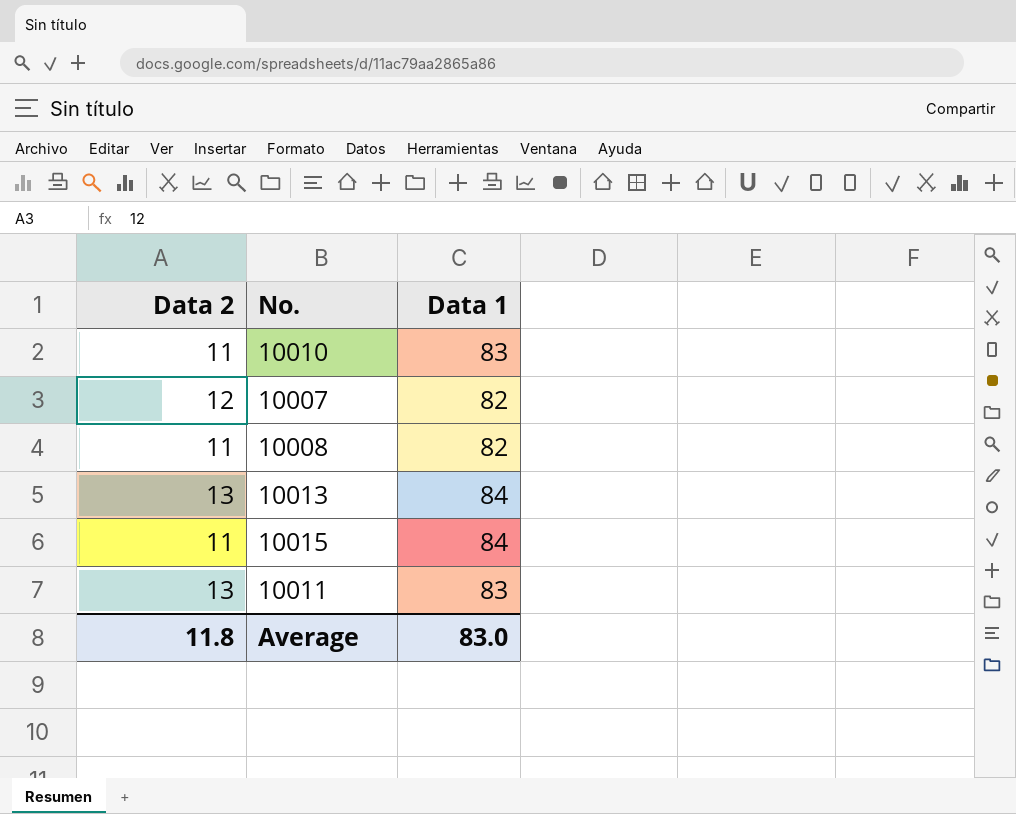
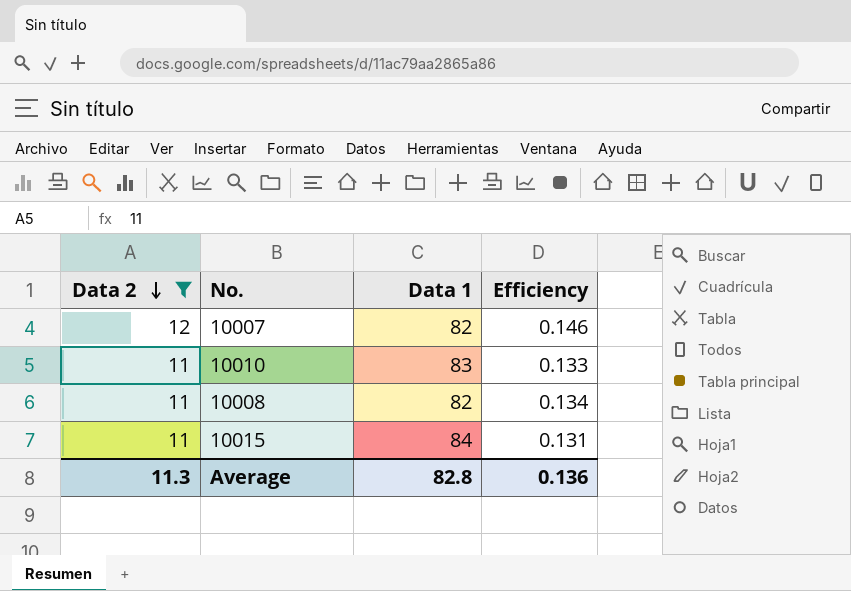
filter: none -> Data 2 != 13
row order: none -> Data 2 descending
column Efficiency | formula: none -> [Data 2] / [Data 1]
Average | Data 2: 11.8 -> 11.3
Average | Data 1: 83.0 -> 82.8

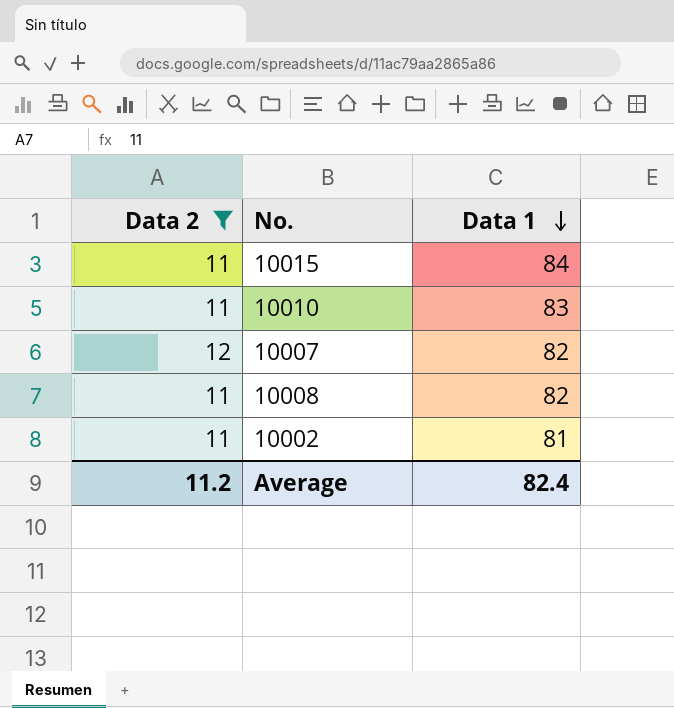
row order: Data 2 descending -> Data 1 descending
column Efficiency | formula: [Data 2] / [Data 1] -> none
row 10002: none -> 11 | 81
Average | Data 2: 11.3 -> 11.2
Average | Data 1: 82.8 -> 82.4

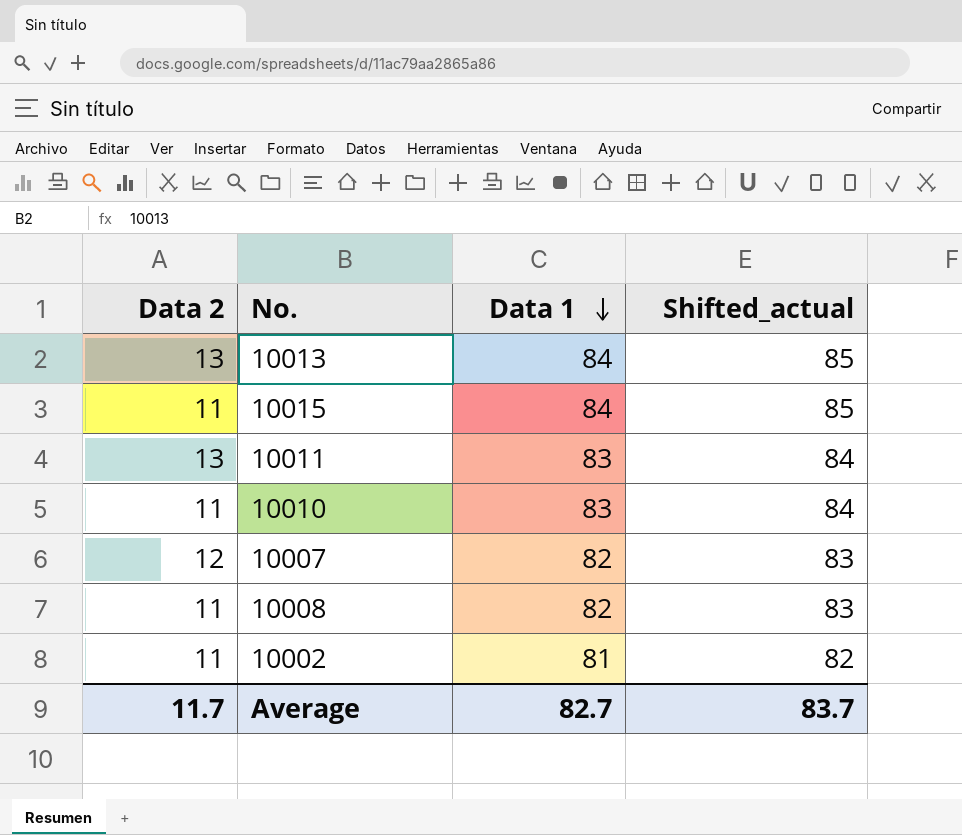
filter: Data 2 != 13 -> none
column Shifted_actual | formula: none -> [Data 1] + 1
Average | Data 2: 11.2 -> 11.7
Average | Data 1: 82.4 -> 82.7

